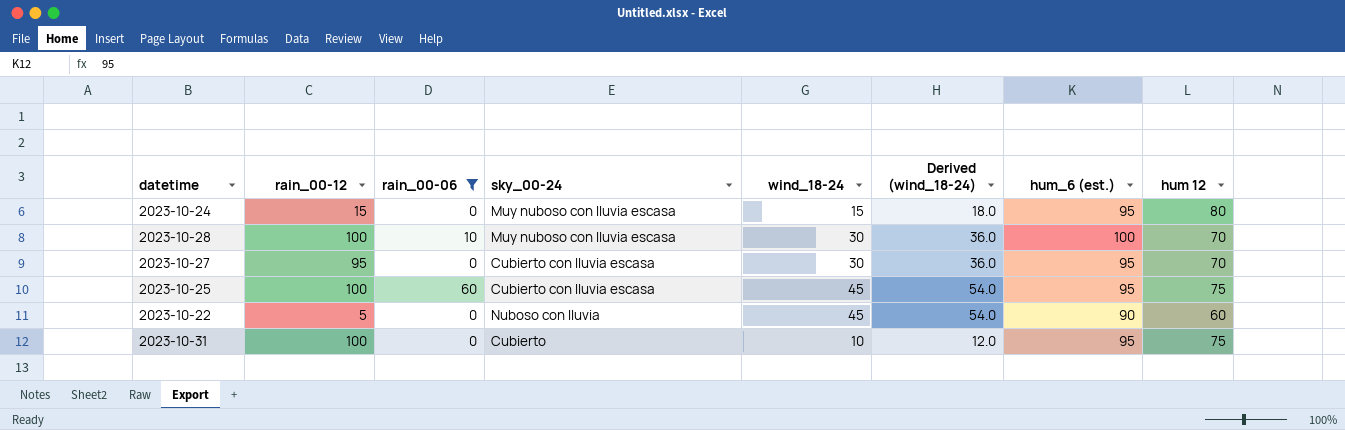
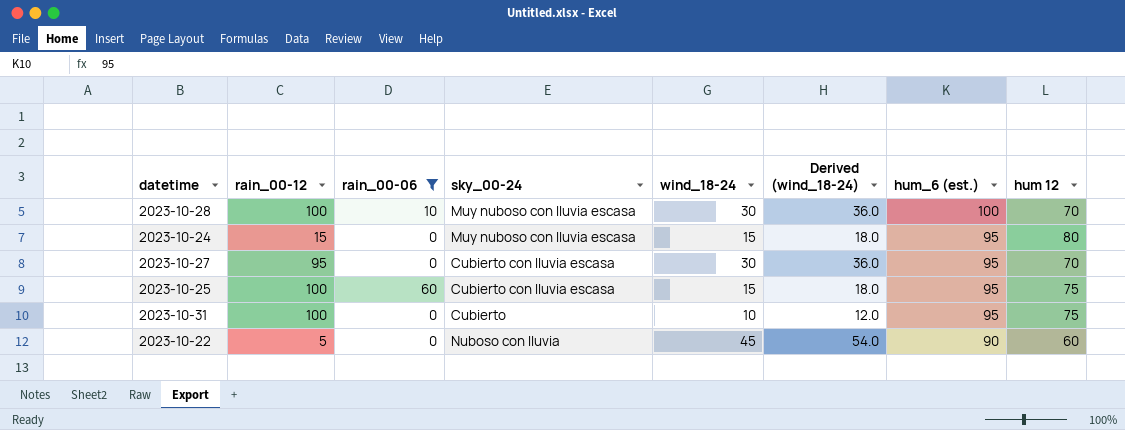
row order: none -> hum_6 (est.) descending
2023-10-25 | wind_18-24: 45 -> 15
2023-10-25 | Derived (wind_18-24): 54.0 -> 18.0

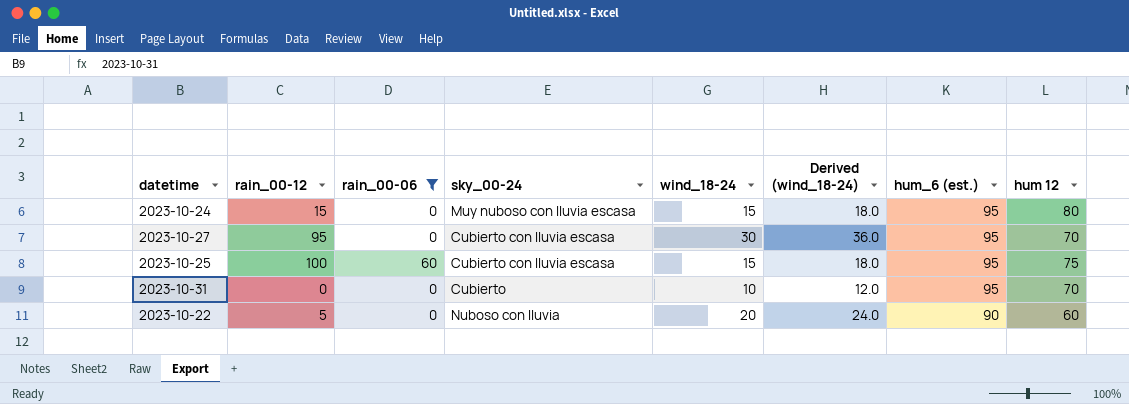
row 2023-10-28: 100 | 10 | Muy nuboso con lluvia escasa | 30 | 36.0 | 100 | 70 -> none
2023-10-31 | rain_00-12: 100 -> 0
2023-10-31 | hum 12: 75 -> 70
2023-10-22 | wind_18-24: 45 -> 20
2023-10-22 | Derived (wind_18-24): 54.0 -> 24.0

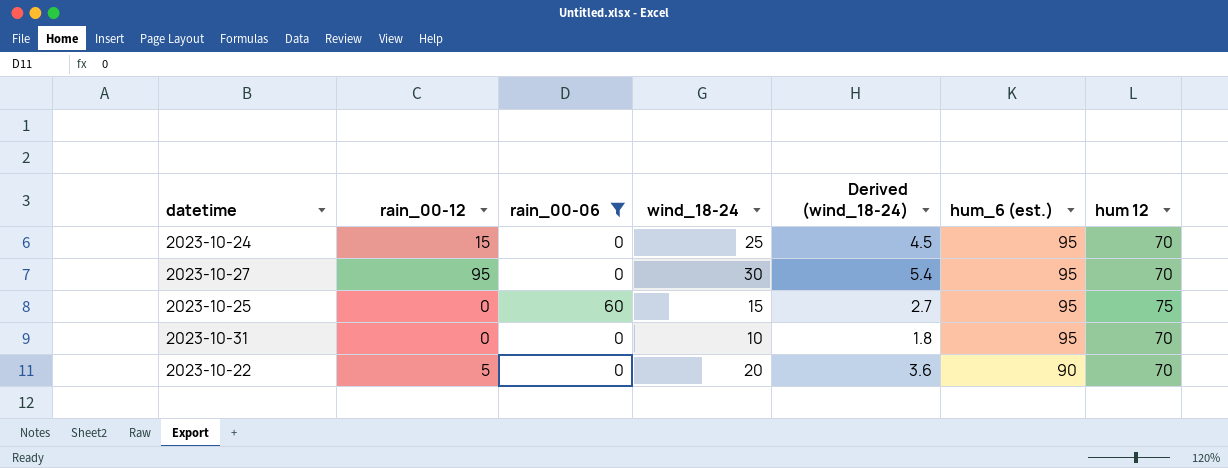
column sky_00-24 | position: 4 -> none
column Derived (wind_18-24) | formula: [wind_18-24] * 1.2 -> [wind_18-24] * 0.18
2023-10-24 | wind_18-24: 15 -> 25
2023-10-24 | hum 12: 80 -> 70
2023-10-25 | rain_00-12: 100 -> 0
2023-10-22 | hum 12: 60 -> 70

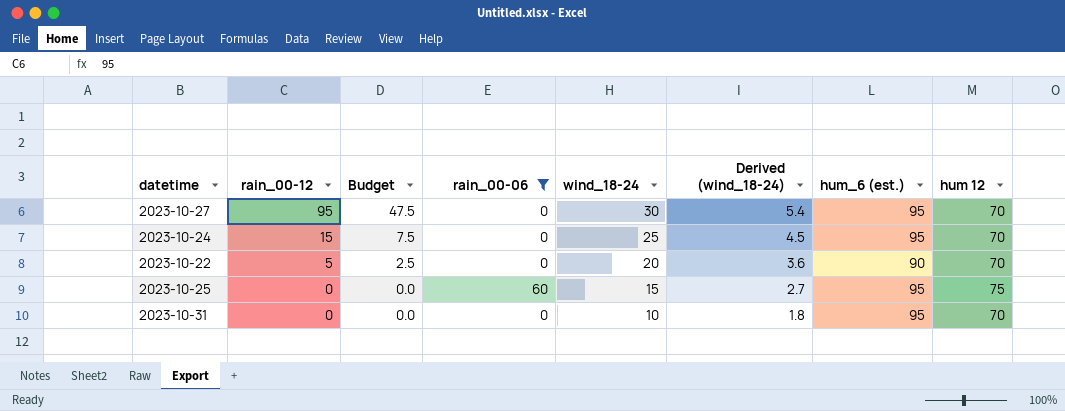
row order: hum_6 (est.) descending -> rain_00-12 descending
column Budget | formula: none -> [rain_00-12] * 0.5

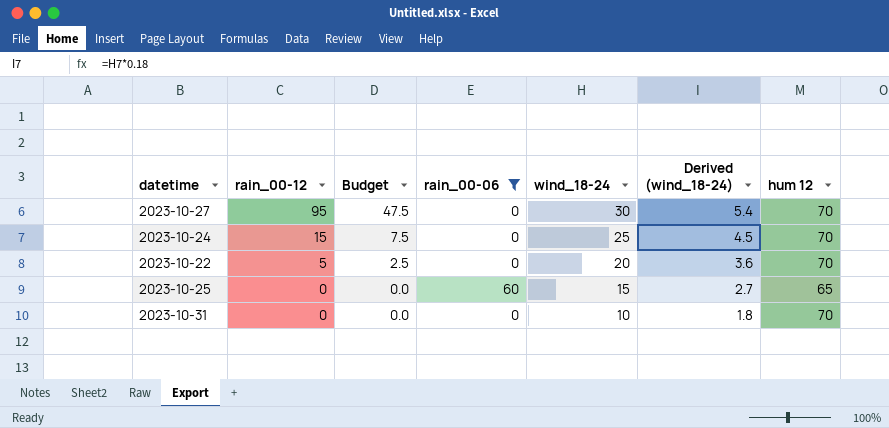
column hum_6 (est.) | position: 7 -> none
2023-10-25 | hum 12: 75 -> 65

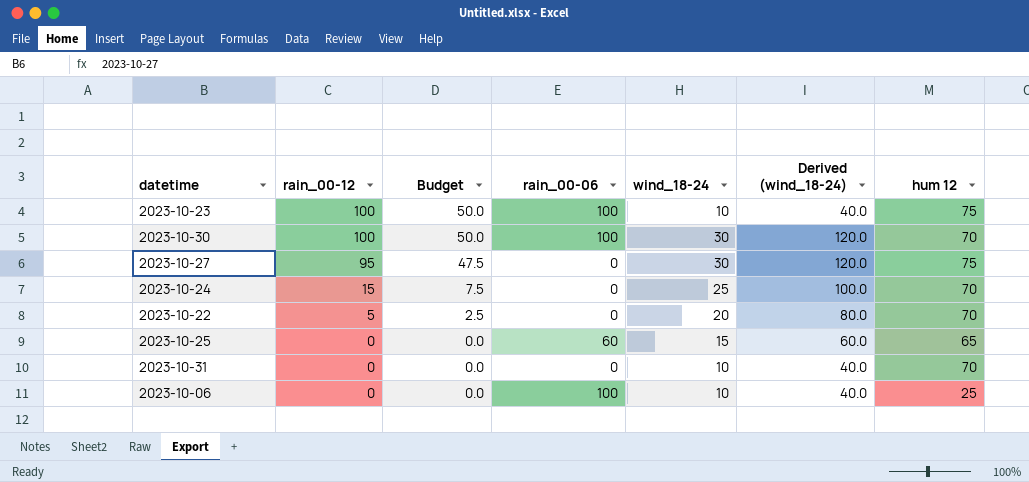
filter: rain_00-06 != 100 -> none
column Derived (wind_18-24) | formula: [wind_18-24] * 0.18 -> [wind_18-24] * 4
2023-10-27 | hum 12: 70 -> 75

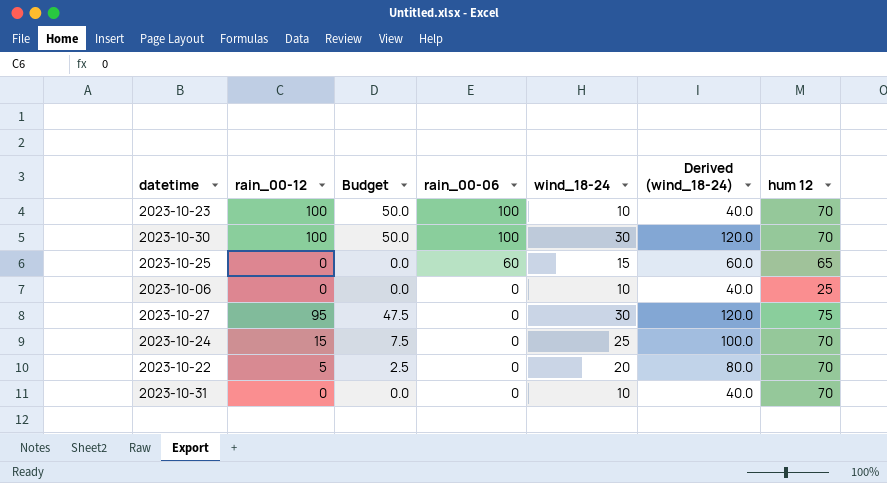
row order: rain_00-12 descending -> rain_00-06 descending
2023-10-23 | hum 12: 75 -> 70
2023-10-06 | rain_00-06: 100 -> 0

